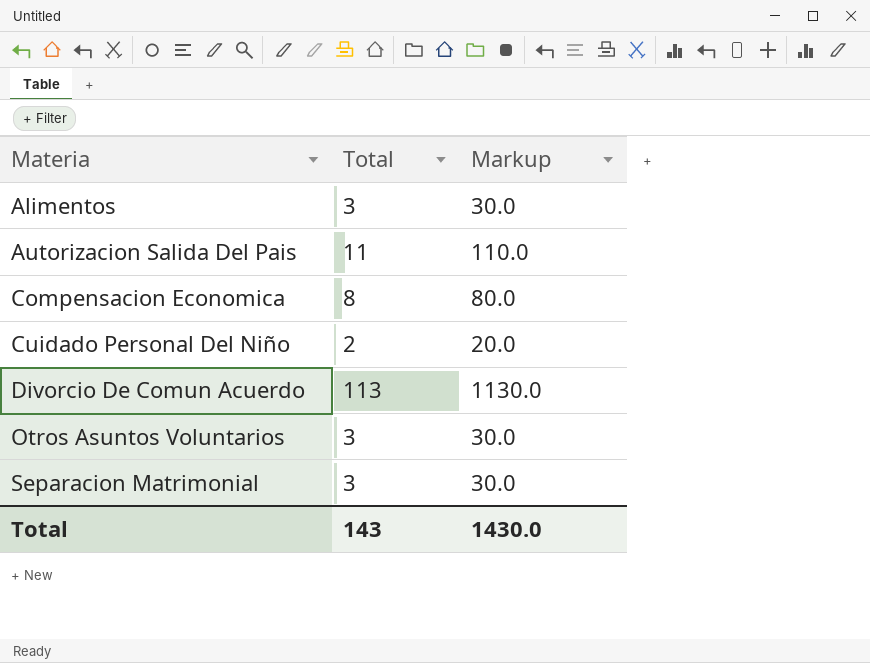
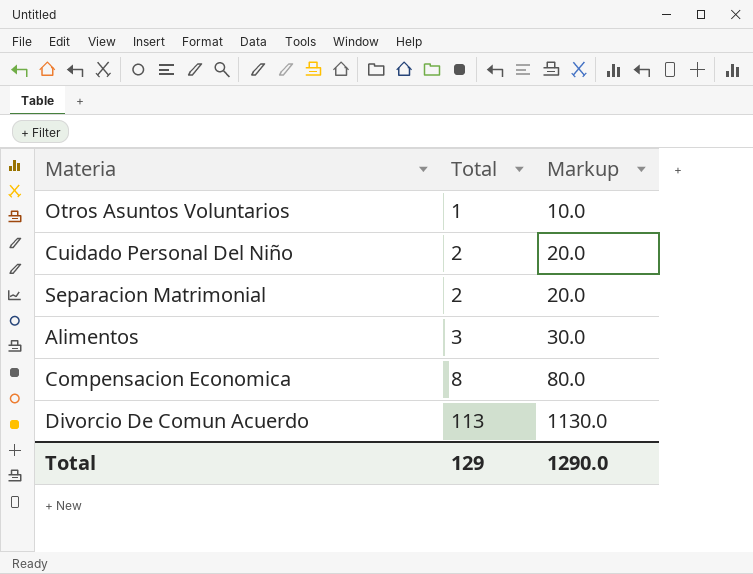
row order: Materia ascending -> Total ascending
row Autorizacion Salida Del Pais: 11 | 110.0 -> none
Otros Asuntos Voluntarios | Total: 3 -> 1
Otros Asuntos Voluntarios | Markup: 30.0 -> 10.0
Separacion Matrimonial | Total: 3 -> 2
Separacion Matrimonial | Markup: 30.0 -> 20.0
Total | Total: 143 -> 129
Total | Markup: 1430.0 -> 1290.0

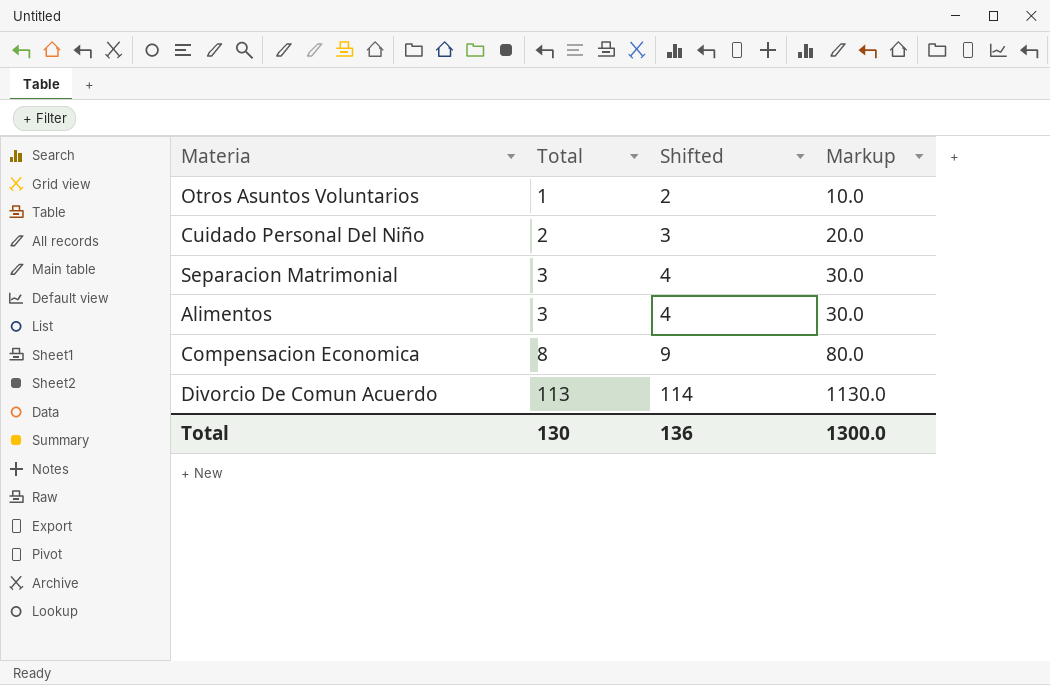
column Shifted | formula: none -> [Total] + 1
Separacion Matrimonial | Total: 2 -> 3
Separacion Matrimonial | Markup: 20.0 -> 30.0
Total | Total: 129 -> 130
Total | Markup: 1290.0 -> 1300.0

